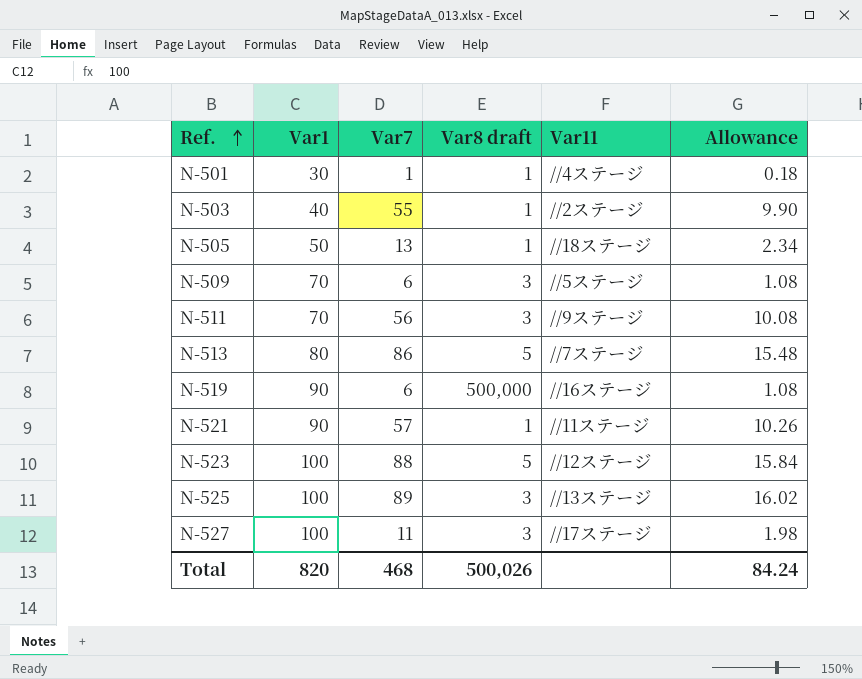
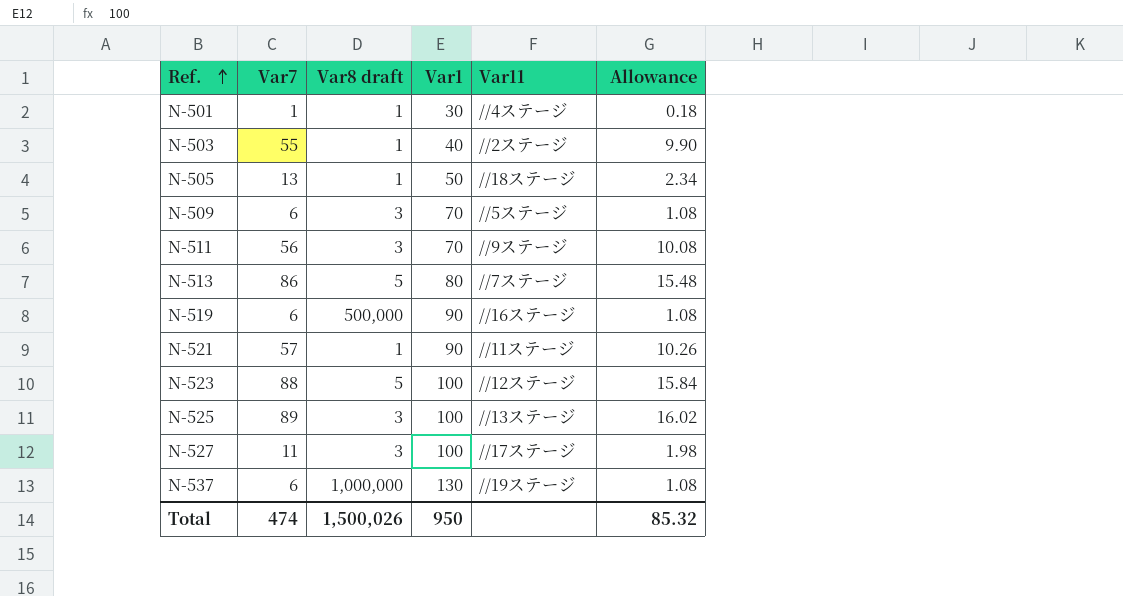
column Var1 | position: 2 -> 4
row N-537: none -> 6 | 1,000,000 | 130 | //19ステージ | 1.08
Total | Var7: 468 -> 474
Total | Var8 draft: 500,026 -> 1,500,026
Total | Var1: 820 -> 950
Total | Allowance: 84.24 -> 85.32

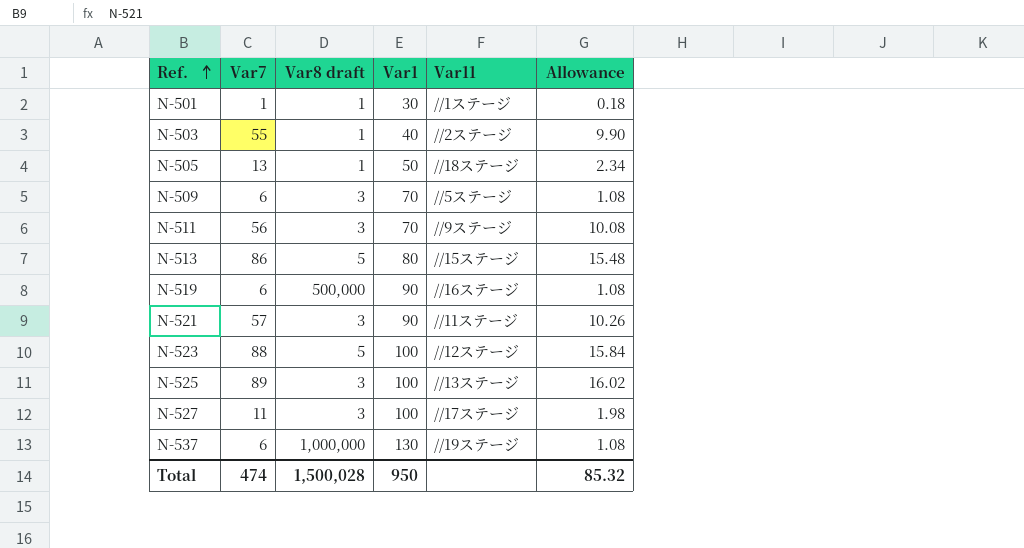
N-501 | Var11: //4ステージ -> //1ステージ
N-513 | Var11: //7ステージ -> //15ステージ
N-521 | Var8 draft: 1 -> 3
Total | Var8 draft: 1,500,026 -> 1,500,028

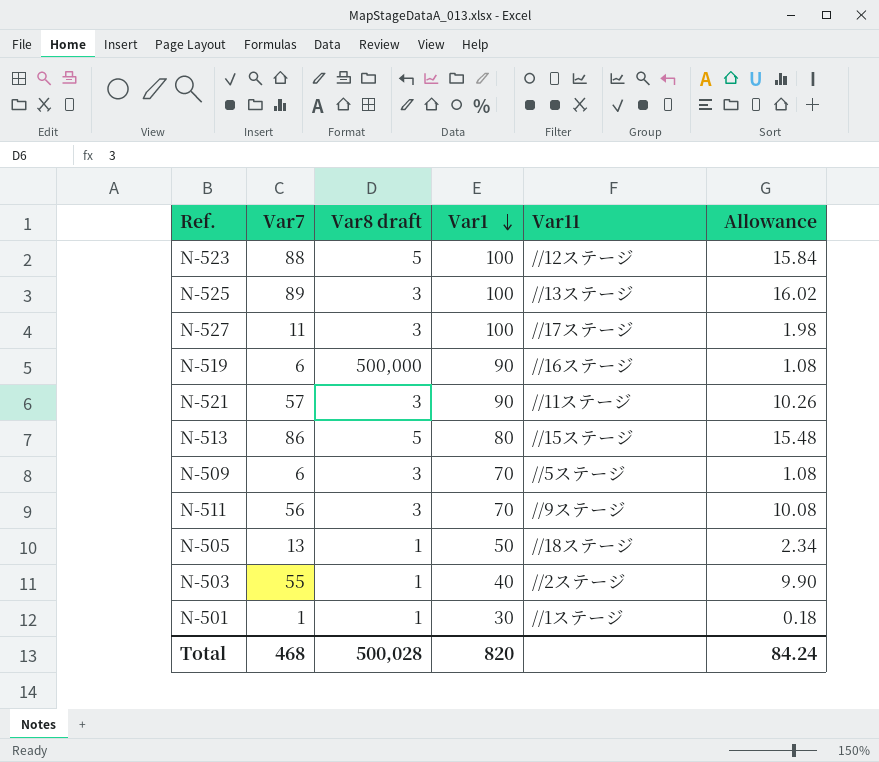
row order: Ref. ascending -> Var1 descending
row N-537: 6 | 1,000,000 | 130 | //19ステージ | 1.08 -> none
Total | Var7: 474 -> 468
Total | Var8 draft: 1,500,028 -> 500,028
Total | Var1: 950 -> 820
Total | Allowance: 85.32 -> 84.24

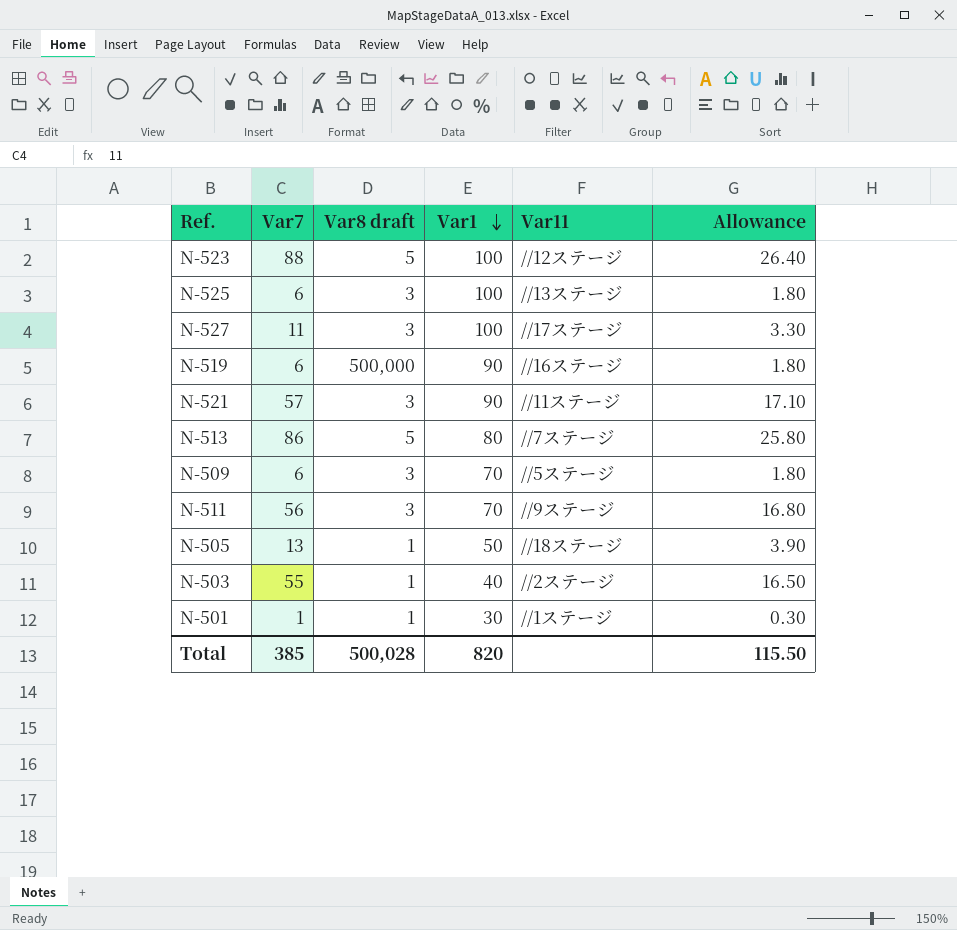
column Allowance | formula: [Var7] * 0.18 -> [Var7] * 0.3
N-525 | Var7: 89 -> 6
N-513 | Var11: //15ステージ -> //7ステージ
Total | Var7: 468 -> 385
Total | Allowance: 84.24 -> 115.50

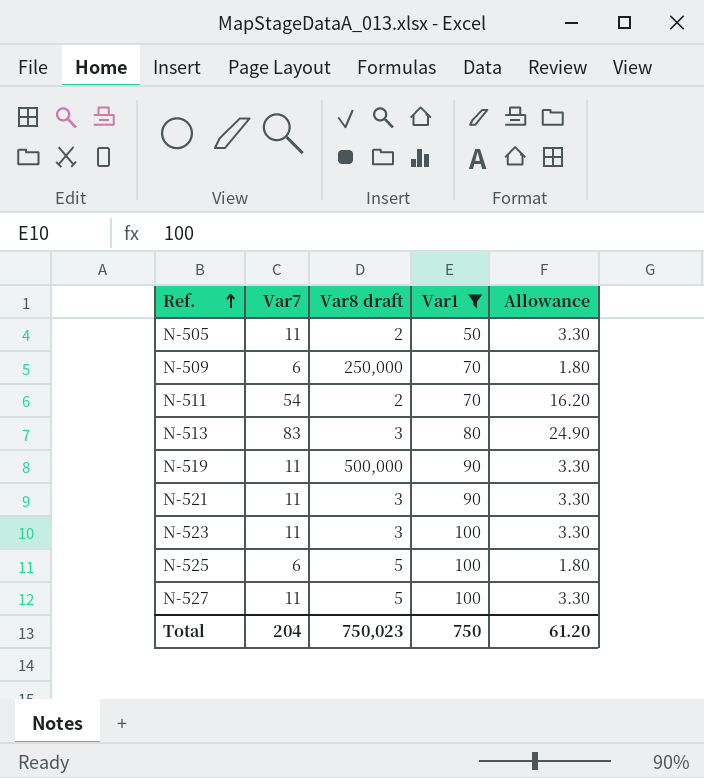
filter: none -> Var1 >= 50
row order: Var1 descending -> Ref. ascending
column Var11 | position: 5 -> none
N-505 | Var7: 13 -> 11
N-505 | Var8 draft: 1 -> 2
N-505 | Allowance: 3.90 -> 3.30
N-509 | Var8 draft: 3 -> 250,000
N-511 | Var7: 56 -> 54
N-511 | Var8 draft: 3 -> 2
N-511 | Allowance: 16.80 -> 16.20
N-513 | Var7: 86 -> 83
N-513 | Var8 draft: 5 -> 3
N-513 | Allowance: 25.80 -> 24.90
N-519 | Var7: 6 -> 11
N-519 | Allowance: 1.80 -> 3.30
N-521 | Var7: 57 -> 11
N-521 | Allowance: 17.10 -> 3.30
N-523 | Var7: 88 -> 11
N-523 | Var8 draft: 5 -> 3
N-523 | Allowance: 26.40 -> 3.30
N-525 | Var8 draft: 3 -> 5
N-527 | Var8 draft: 3 -> 5
Total | Var7: 385 -> 204
Total | Var8 draft: 500,028 -> 750,023
Total | Var1: 820 -> 750
Total | Allowance: 115.50 -> 61.20

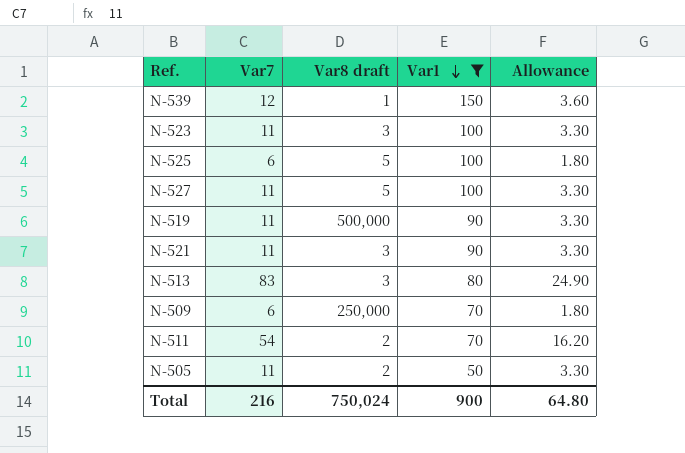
row order: Ref. ascending -> Var1 descending
row N-539: none -> 12 | 1 | 150 | 3.60
Total | Var7: 204 -> 216
Total | Var8 draft: 750,023 -> 750,024
Total | Var1: 750 -> 900
Total | Allowance: 61.20 -> 64.80

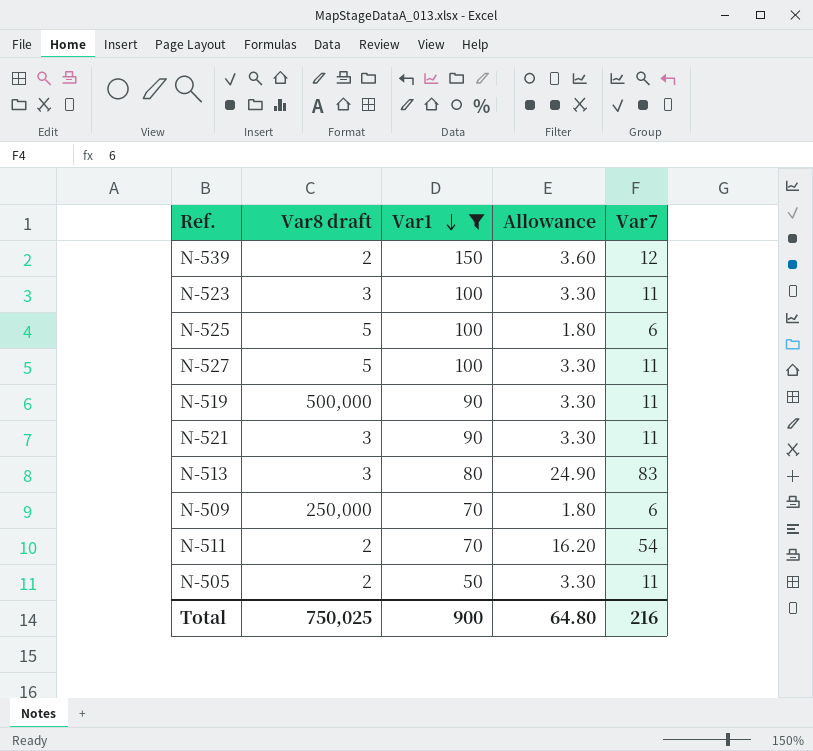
column Var7 | position: 2 -> 5
N-539 | Var8 draft: 1 -> 2
Total | Var8 draft: 750,024 -> 750,025

